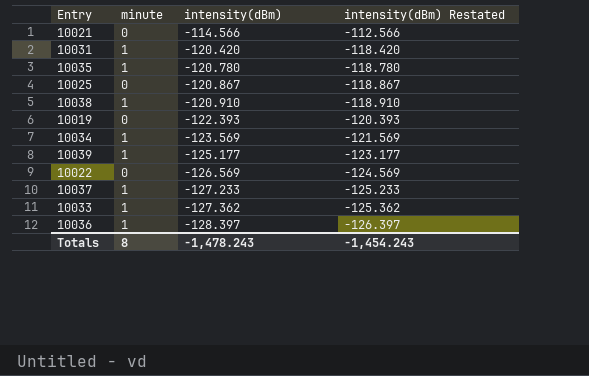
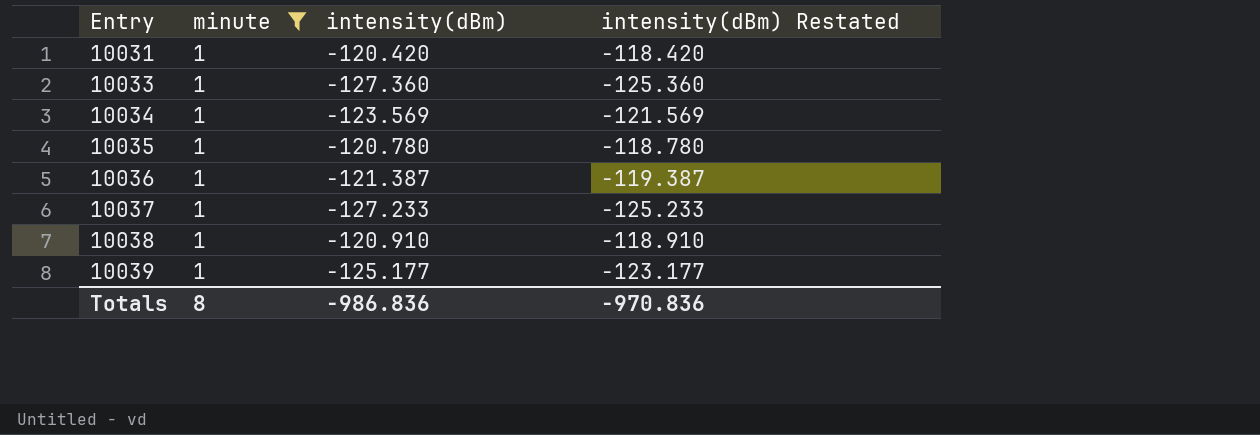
filter: none -> minute = 1
row order: intensity(dBm) descending -> Entry ascending
10033 | intensity(dBm): -127.362 -> -127.360
10033 | intensity(dBm) Restated: -125.362 -> -125.360
10036 | intensity(dBm): -128.397 -> -121.387
10036 | intensity(dBm) Restated: -126.397 -> -119.387
Totals | intensity(dBm): -1,478.243 -> -986.836
Totals | intensity(dBm) Restated: -1,454.243 -> -970.836

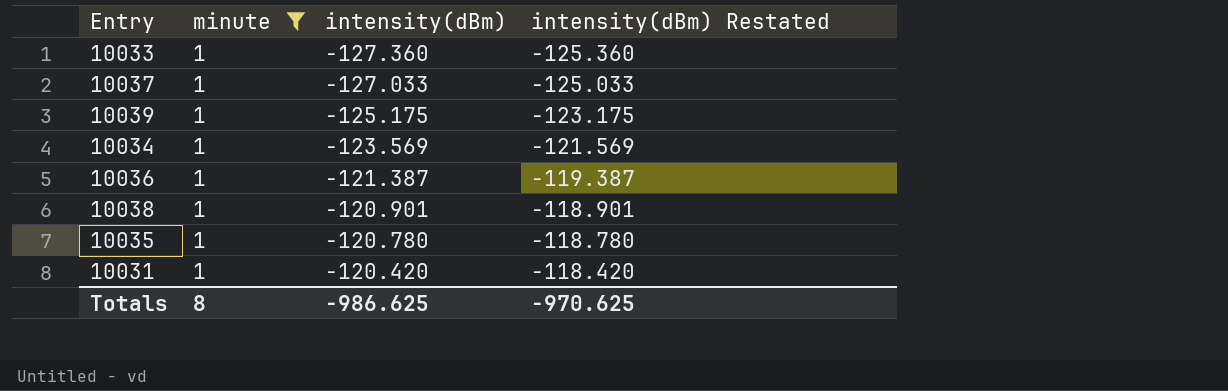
row order: Entry ascending -> intensity(dBm) ascending
10037 | intensity(dBm): -127.233 -> -127.033
10037 | intensity(dBm) Restated: -125.233 -> -125.033
10039 | intensity(dBm): -125.177 -> -125.175
10039 | intensity(dBm) Restated: -123.177 -> -123.175
10038 | intensity(dBm): -120.910 -> -120.901
10038 | intensity(dBm) Restated: -118.910 -> -118.901
Totals | intensity(dBm): -986.836 -> -986.625
Totals | intensity(dBm) Restated: -970.836 -> -970.625

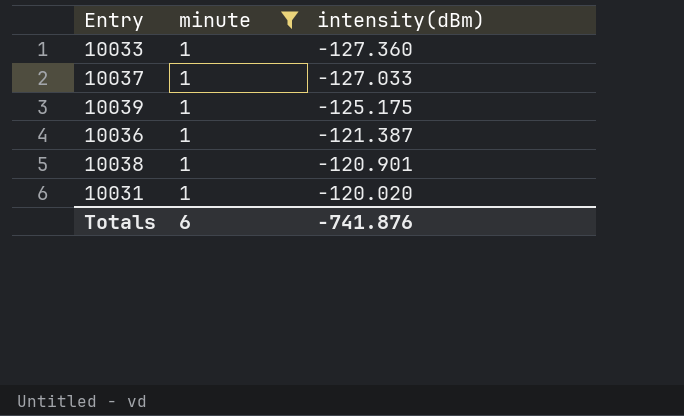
column intensity(dBm) Restated | formula: [intensity(dBm)] + 2 -> none
row 10034: 1 | -123.569 | -121.569 -> none
row 10035: 1 | -120.780 | -118.780 -> none
10031 | intensity(dBm): -120.420 -> -120.020
Totals | minute: 8 -> 6
Totals | intensity(dBm): -986.625 -> -741.876

